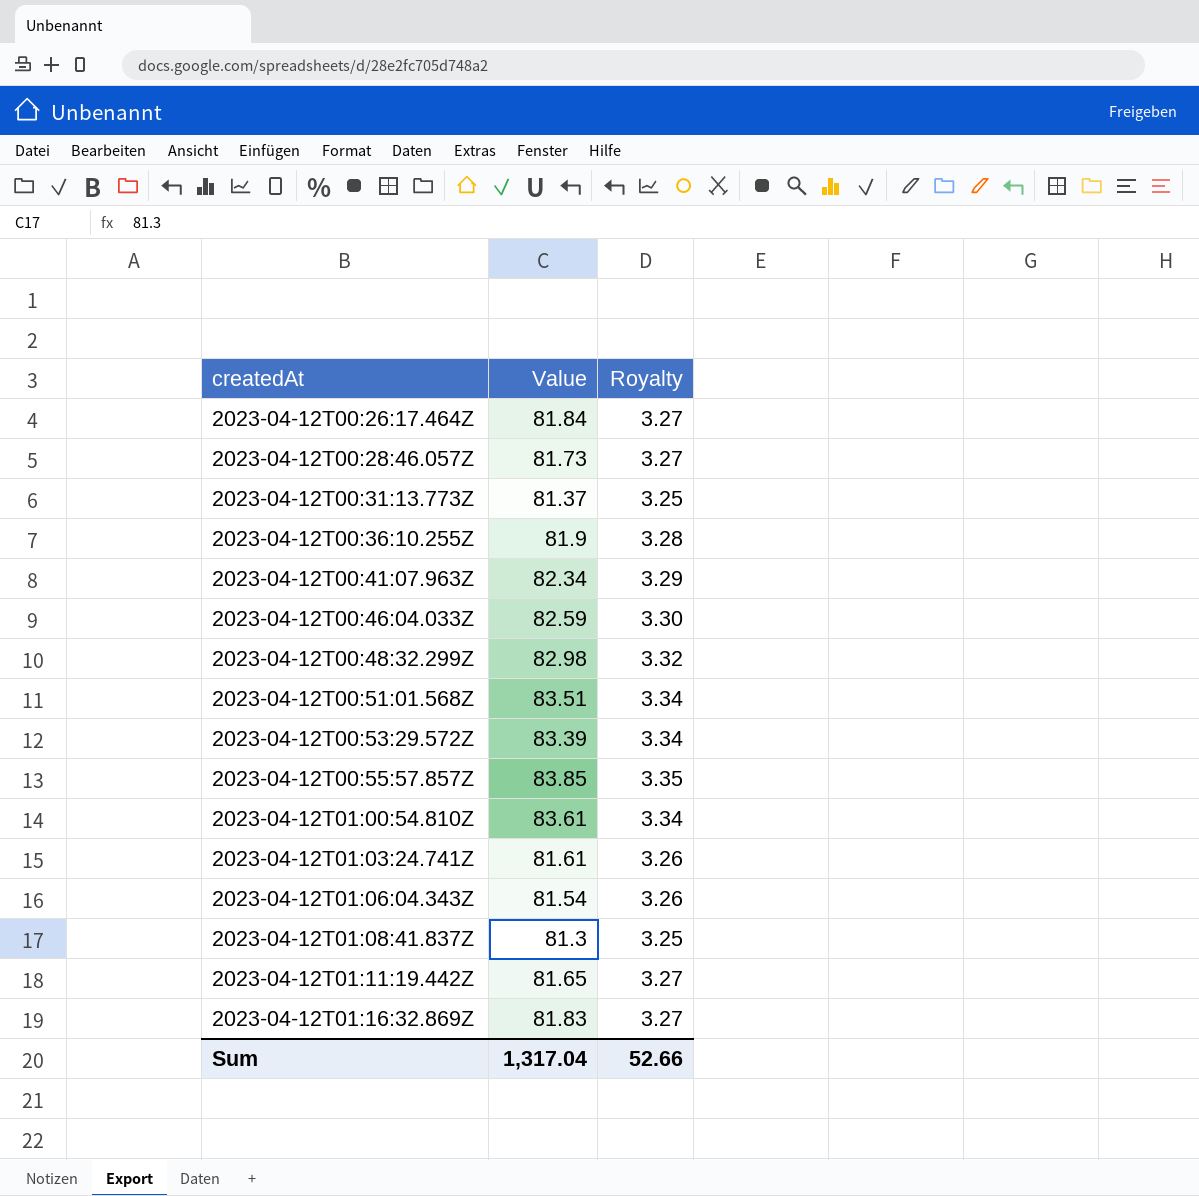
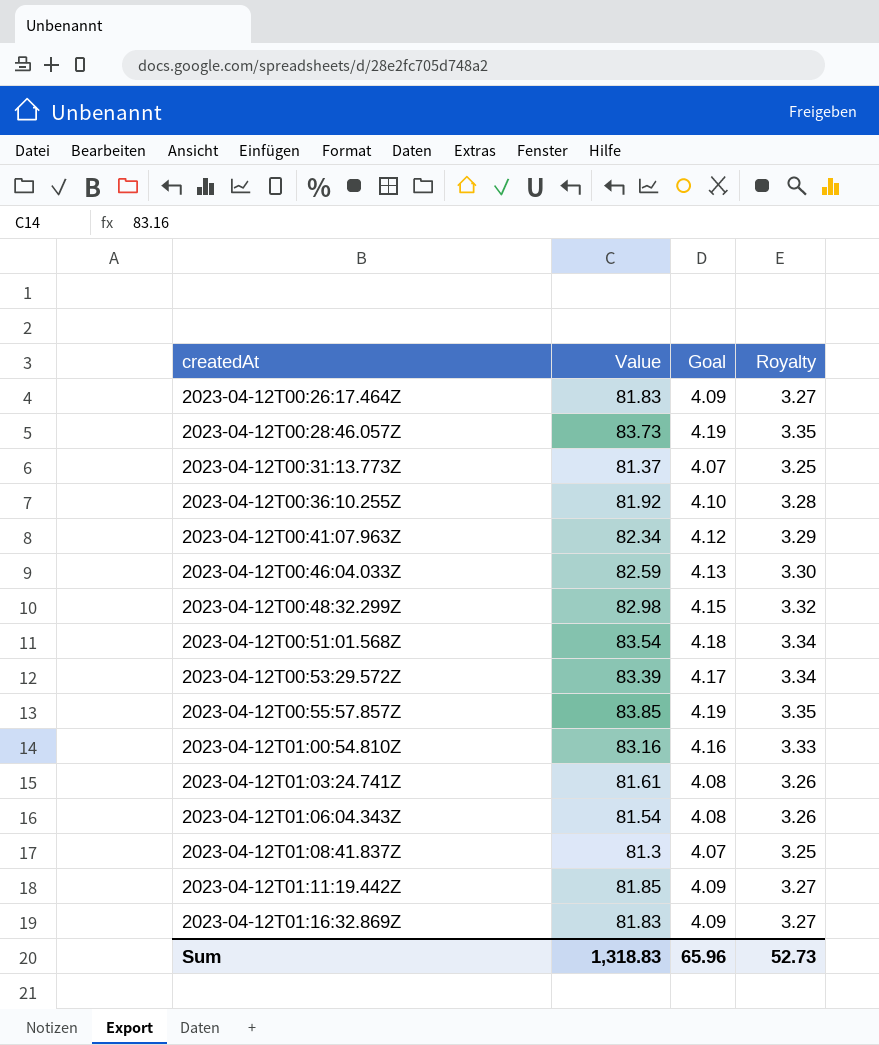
column Goal | formula: none -> [Value] * 0.05
2023-04-12T00:26:17.464Z | Value: 81.84 -> 81.83
2023-04-12T00:28:46.057Z | Value: 81.73 -> 83.73
2023-04-12T00:28:46.057Z | Royalty: 3.27 -> 3.35
2023-04-12T00:36:10.255Z | Value: 81.9 -> 81.92
2023-04-12T00:51:01.568Z | Value: 83.51 -> 83.54
2023-04-12T01:00:54.810Z | Value: 83.61 -> 83.16
2023-04-12T01:00:54.810Z | Royalty: 3.34 -> 3.33
2023-04-12T01:11:19.442Z | Value: 81.65 -> 81.85
Sum | Value: 1,317.04 -> 1,318.83
Sum | Royalty: 52.66 -> 52.73

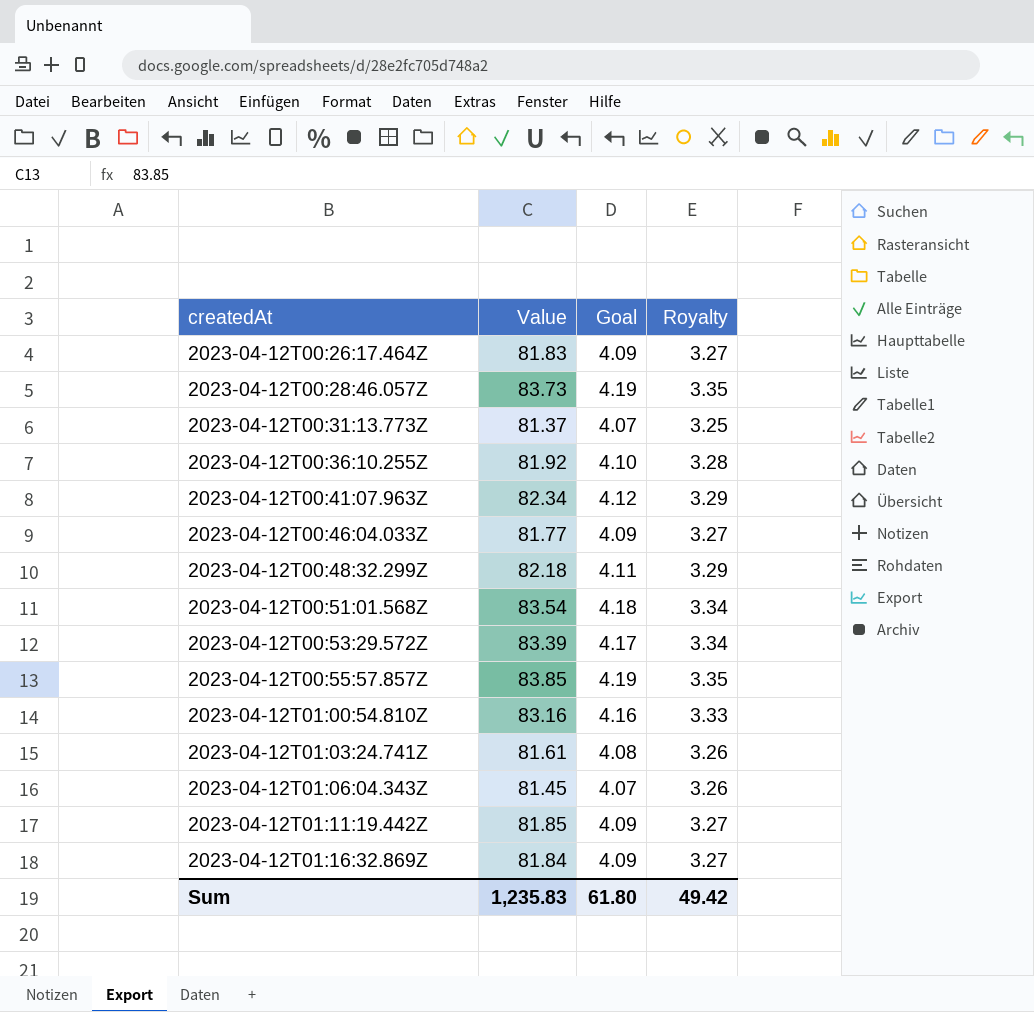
row 2023-04-12T01:08:41.837Z: 81.3 | 4.07 | 3.25 -> none
2023-04-12T00:46:04.033Z | Value: 82.59 -> 81.77
2023-04-12T00:46:04.033Z | Goal: 4.13 -> 4.09
2023-04-12T00:46:04.033Z | Royalty: 3.30 -> 3.27
2023-04-12T00:48:32.299Z | Value: 82.98 -> 82.18
2023-04-12T00:48:32.299Z | Goal: 4.15 -> 4.11
2023-04-12T00:48:32.299Z | Royalty: 3.32 -> 3.29
2023-04-12T01:06:04.343Z | Value: 81.54 -> 81.45
2023-04-12T01:06:04.343Z | Goal: 4.08 -> 4.07
2023-04-12T01:16:32.869Z | Value: 81.83 -> 81.84
Sum | Value: 1,318.83 -> 1,235.83
Sum | Goal: 65.96 -> 61.80
Sum | Royalty: 52.73 -> 49.42

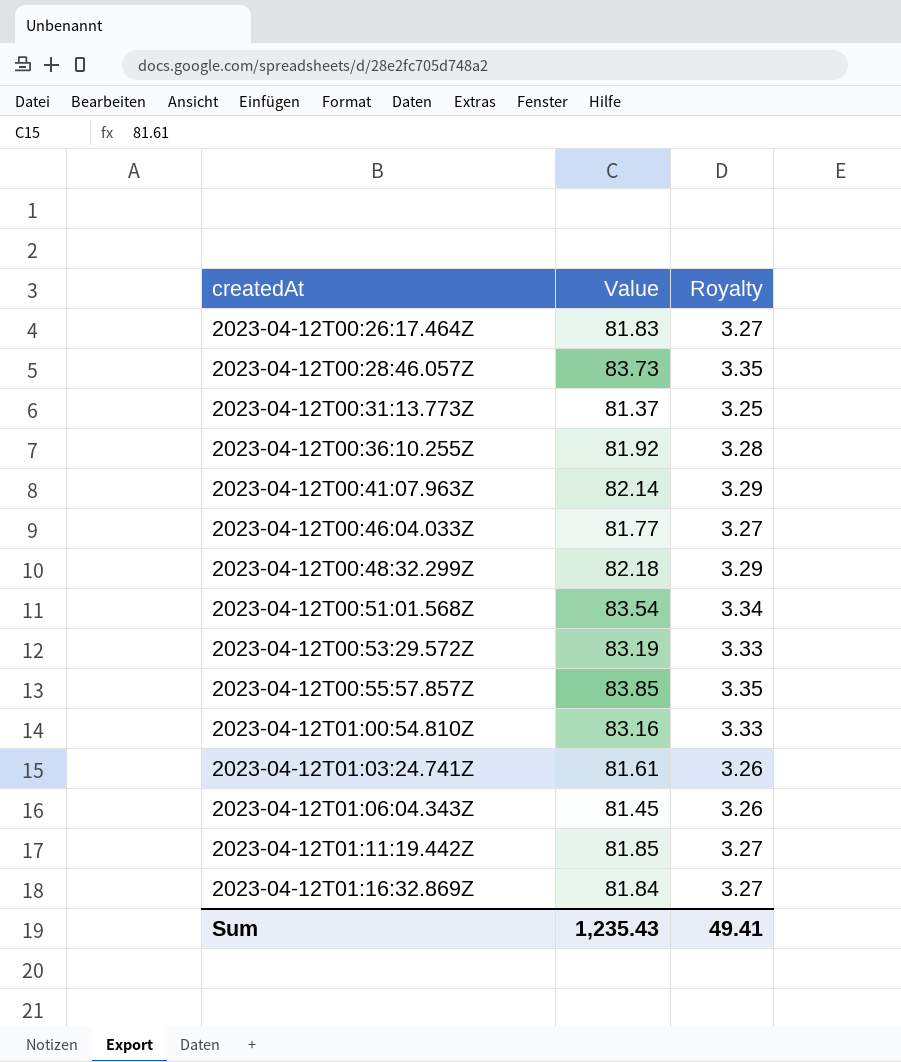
column Goal | formula: [Value] * 0.05 -> none
2023-04-12T00:41:07.963Z | Value: 82.34 -> 82.14
2023-04-12T00:53:29.572Z | Value: 83.39 -> 83.19
2023-04-12T00:53:29.572Z | Royalty: 3.34 -> 3.33
Sum | Value: 1,235.83 -> 1,235.43
Sum | Royalty: 49.42 -> 49.41

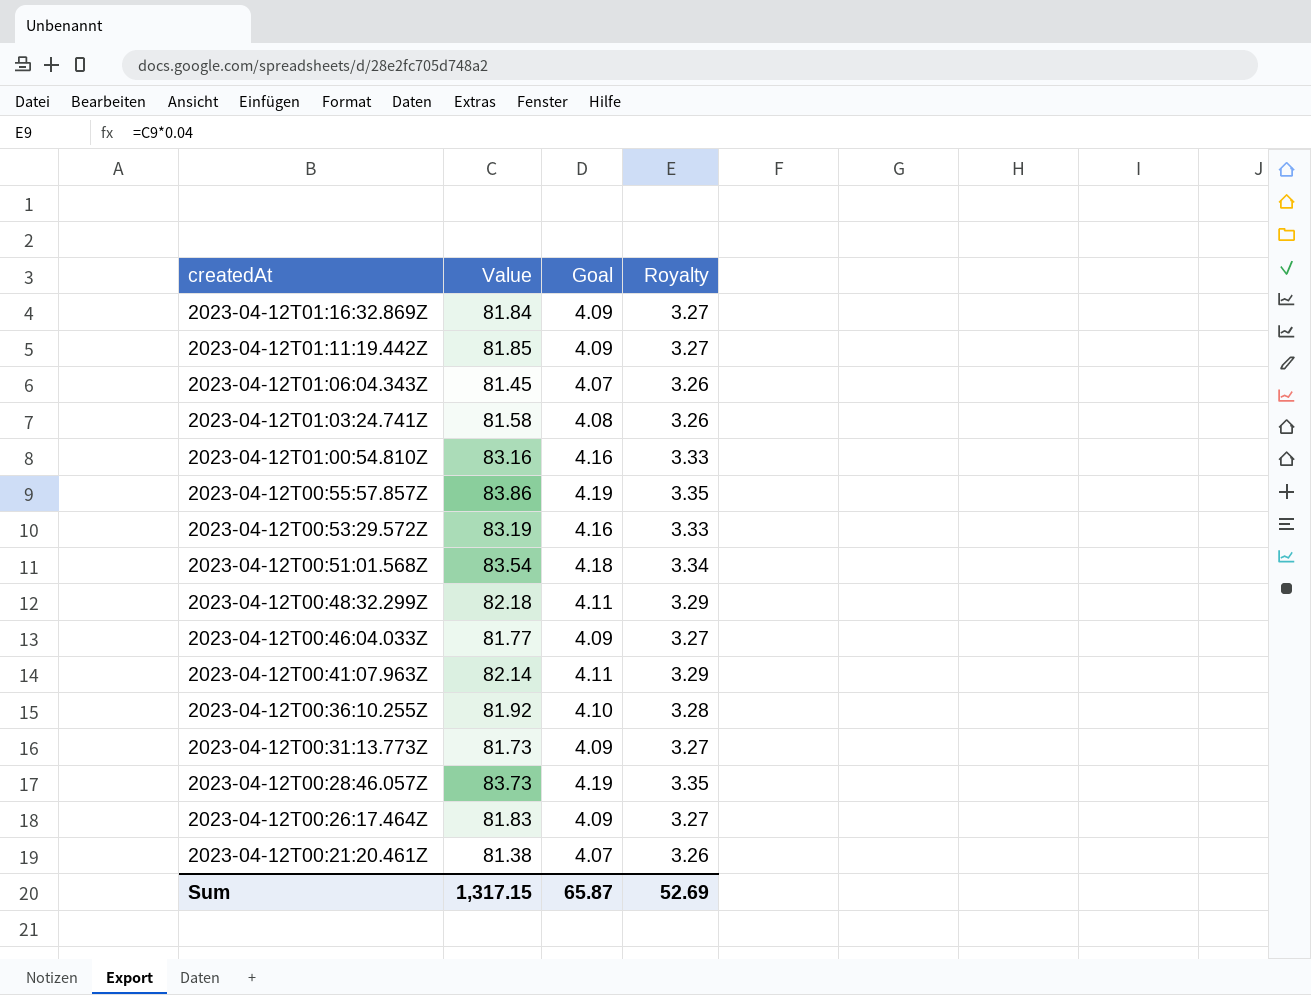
row order: createdAt ascending -> createdAt descending
column Goal | formula: none -> [Value] * 0.05
2023-04-12T01:03:24.741Z | Value: 81.61 -> 81.58
2023-04-12T00:55:57.857Z | Value: 83.85 -> 83.86
2023-04-12T00:31:13.773Z | Value: 81.37 -> 81.73
2023-04-12T00:31:13.773Z | Royalty: 3.25 -> 3.27
row 2023-04-12T00:21:20.461Z: none -> 81.38 | 4.07 | 3.26
Sum | Value: 1,235.43 -> 1,317.15
Sum | Royalty: 49.41 -> 52.69

